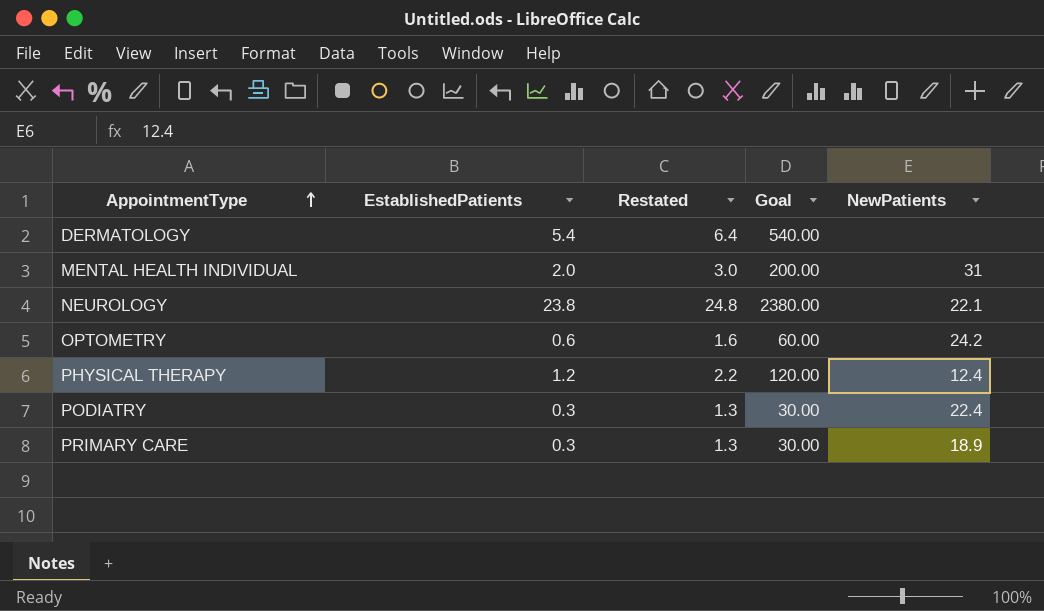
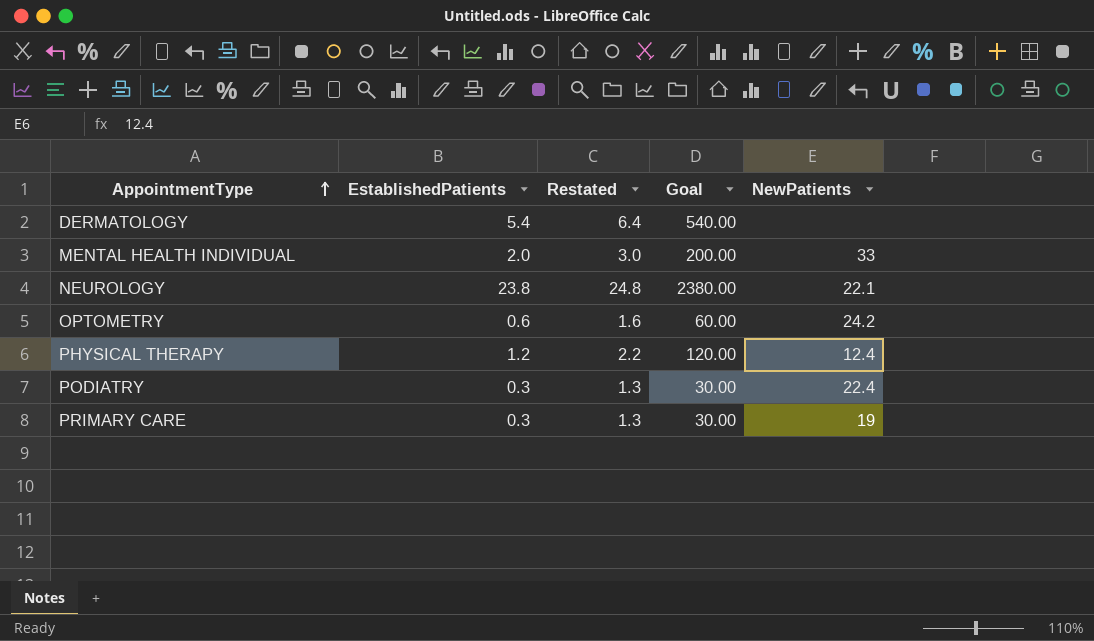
MENTAL HEALTH INDIVIDUAL | NewPatients: 31 -> 33
PRIMARY CARE | NewPatients: 18.9 -> 19

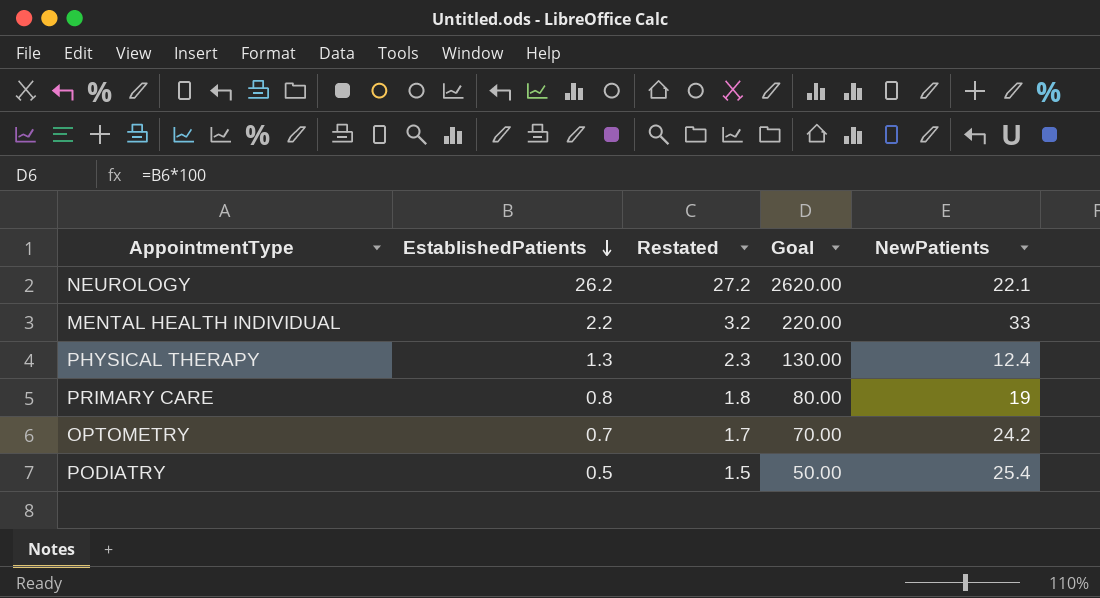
row order: AppointmentType ascending -> EstablishedPatients descending
row DERMATOLOGY: 5.4 | 6.4 | 540.00 | none -> none
NEUROLOGY | EstablishedPatients: 23.8 -> 26.2
NEUROLOGY | Restated: 24.8 -> 27.2
NEUROLOGY | Goal: 2380.00 -> 2620.00
MENTAL HEALTH INDIVIDUAL | EstablishedPatients: 2.0 -> 2.2
MENTAL HEALTH INDIVIDUAL | Restated: 3.0 -> 3.2
MENTAL HEALTH INDIVIDUAL | Goal: 200.00 -> 220.00
PHYSICAL THERAPY | EstablishedPatients: 1.2 -> 1.3
PHYSICAL THERAPY | Restated: 2.2 -> 2.3
PHYSICAL THERAPY | Goal: 120.00 -> 130.00
PRIMARY CARE | EstablishedPatients: 0.3 -> 0.8
PRIMARY CARE | Restated: 1.3 -> 1.8
PRIMARY CARE | Goal: 30.00 -> 80.00
OPTOMETRY | EstablishedPatients: 0.6 -> 0.7
OPTOMETRY | Restated: 1.6 -> 1.7
OPTOMETRY | Goal: 60.00 -> 70.00
PODIATRY | EstablishedPatients: 0.3 -> 0.5
PODIATRY | Restated: 1.3 -> 1.5
PODIATRY | Goal: 30.00 -> 50.00
PODIATRY | NewPatients: 22.4 -> 25.4

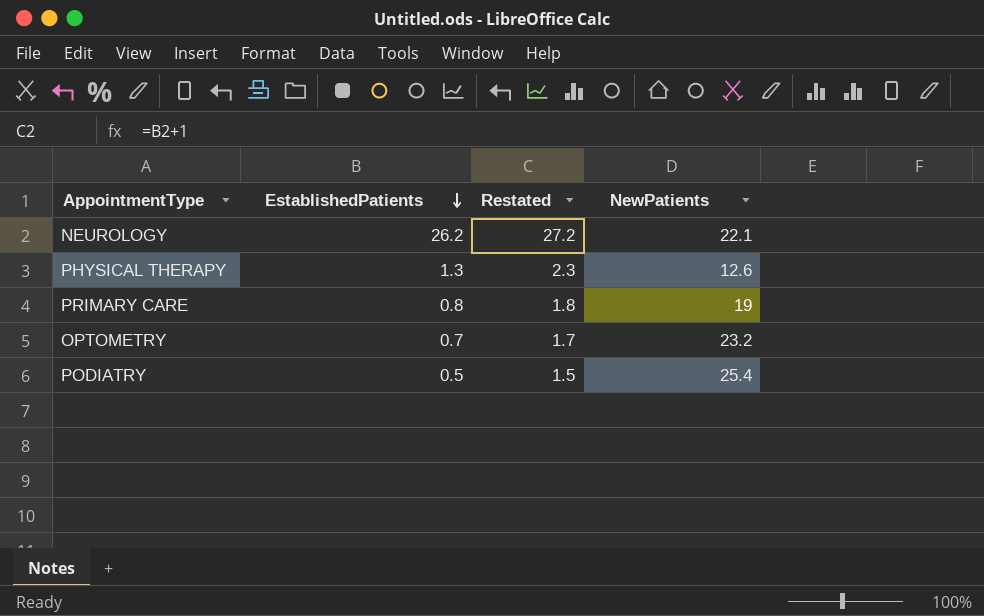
column Goal | formula: [EstablishedPatients] * 100 -> none
row MENTAL HEALTH INDIVIDUAL: 2.2 | 3.2 | 220.00 | 33 -> none
PHYSICAL THERAPY | NewPatients: 12.4 -> 12.6
OPTOMETRY | NewPatients: 24.2 -> 23.2

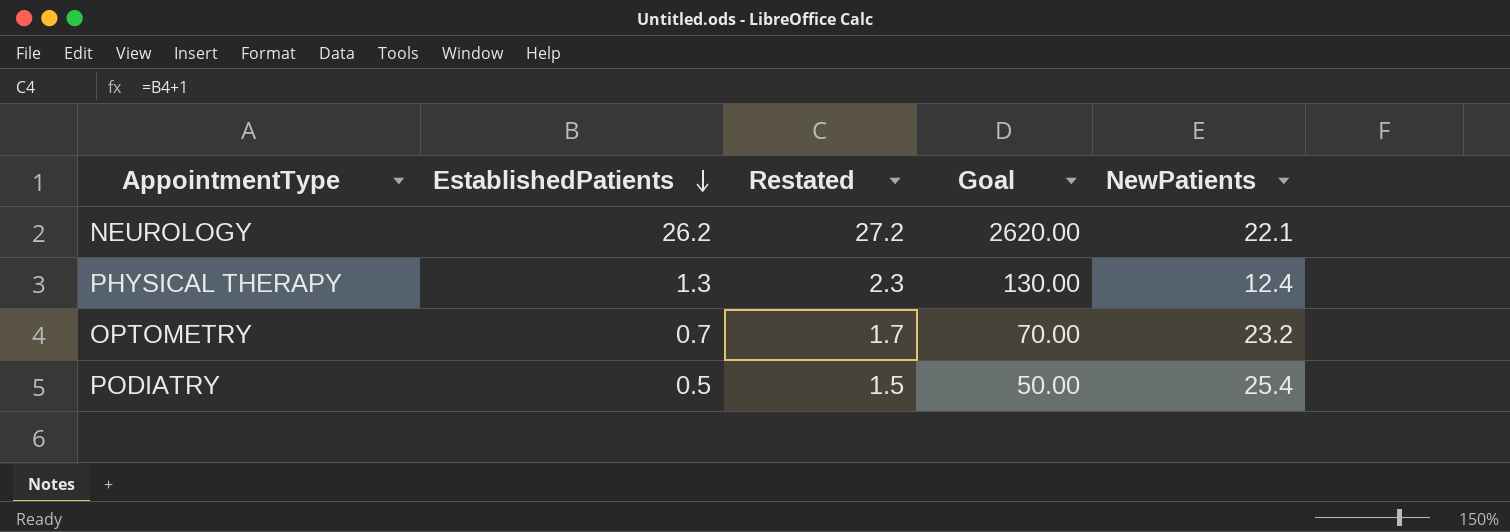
column Goal | formula: none -> [EstablishedPatients] * 100
row PRIMARY CARE: 0.8 | 1.8 | 19 -> none
PHYSICAL THERAPY | NewPatients: 12.6 -> 12.4

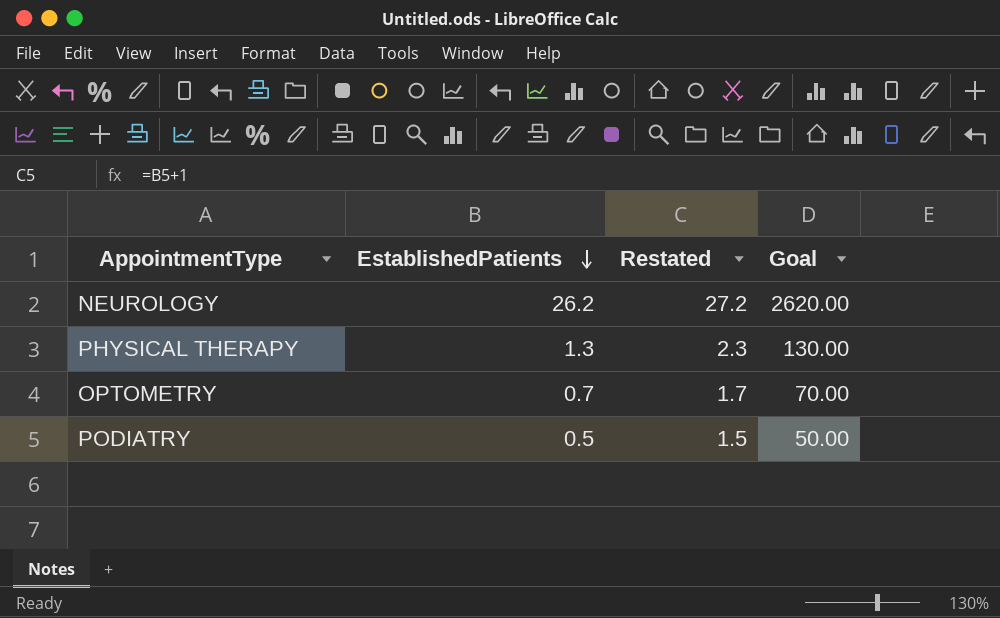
column NewPatients | position: 5 -> none

